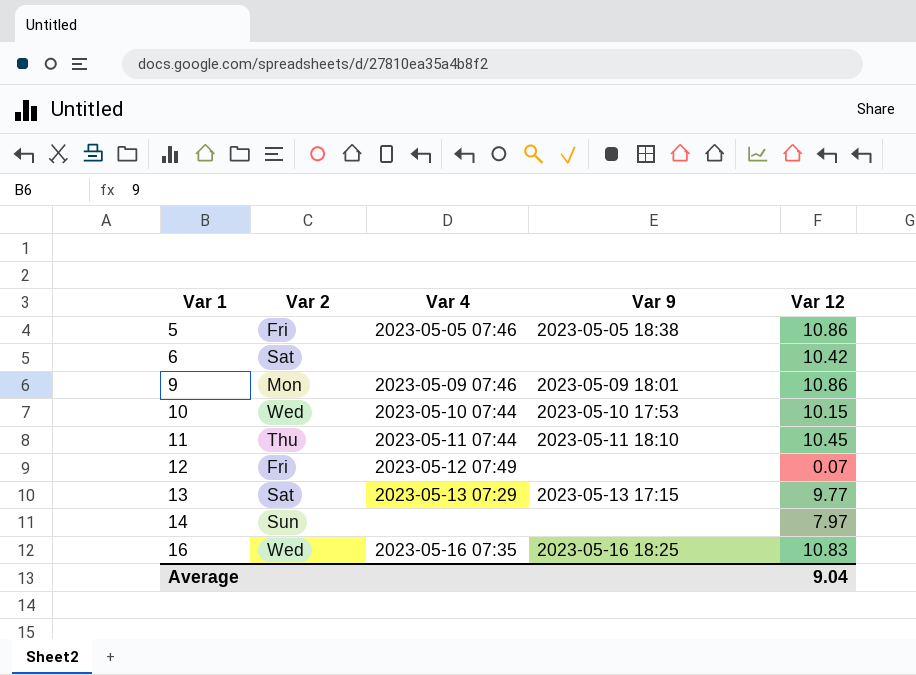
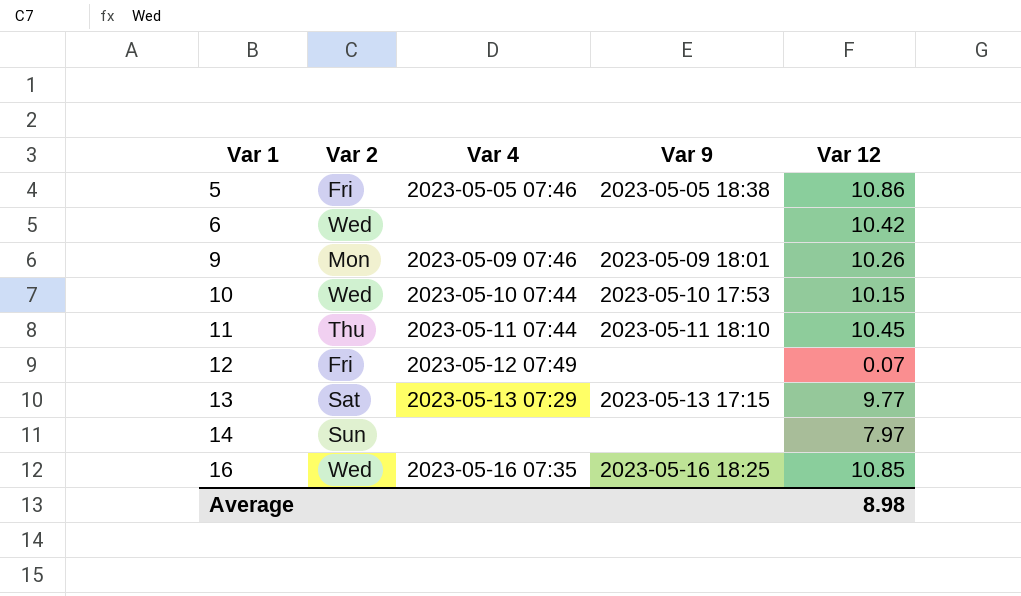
6 | Var 2: Sat -> Wed
9 | Var 12: 10.86 -> 10.26
16 | Var 12: 10.83 -> 10.85
Average | Var 12: 9.04 -> 8.98

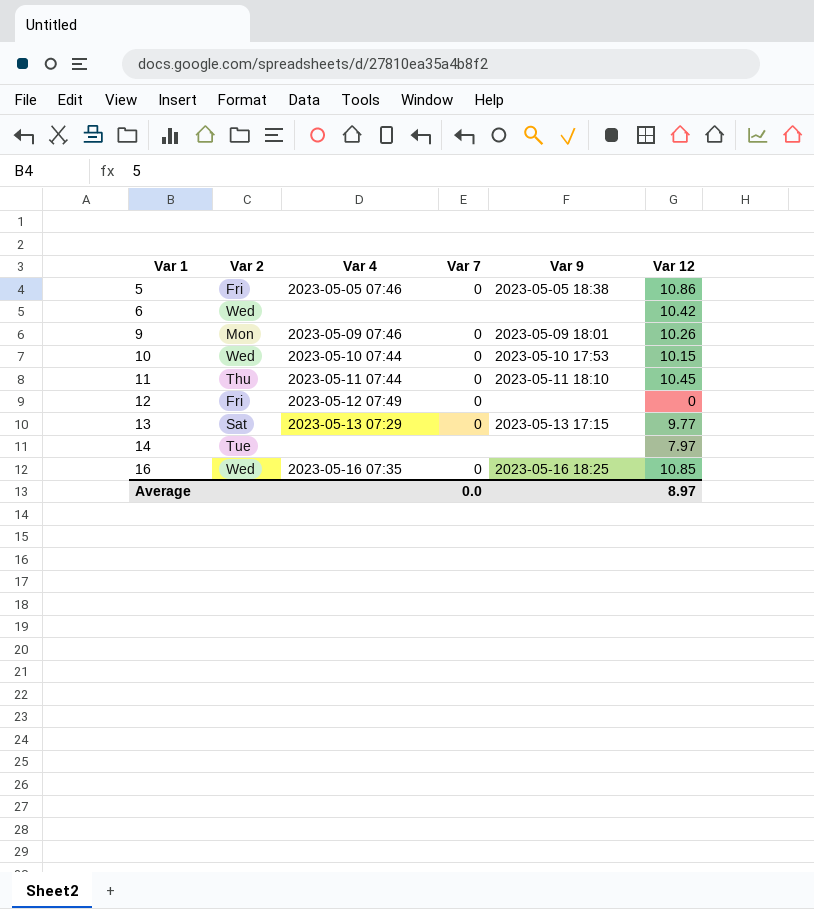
column Var 7 | position: none -> 4
12 | Var 12: 0.07 -> 0
14 | Var 2: Sun -> Tue
Average | Var 12: 8.98 -> 8.97

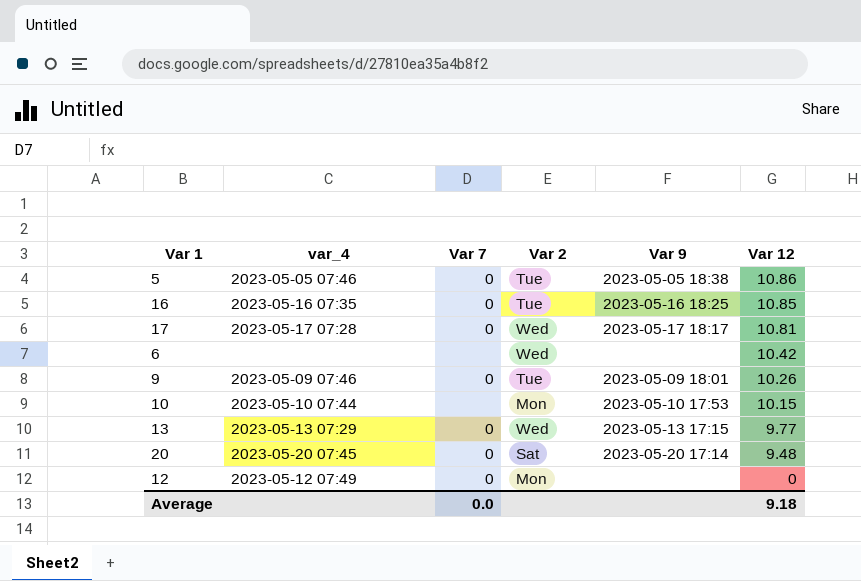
row order: Var 1 ascending -> Var 12 descending
column name: Var 4 -> var_4
column Var 2 | position: 2 -> 4
row 11: Thu | 2023-05-11 07:44 | 0 | 2023-05-11 18:10 | 10.45 -> none
row 14: Tue | none | none | none | 7.97 -> none
5 | Var 2: Fri -> Tue
16 | Var 2: Wed -> Tue
row 17: none -> 2023-05-17 07:28 | 0 | Wed | 2023-05-17 18:17 | 10.81
9 | Var 2: Mon -> Tue
10 | Var 7: 0 -> none
10 | Var 2: Wed -> Mon
13 | Var 2: Sat -> Wed
row 20: none -> 2023-05-20 07:45 | 0 | Sat | 2023-05-20 17:14 | 9.48
12 | Var 2: Fri -> Mon
Average | Var 12: 8.97 -> 9.18

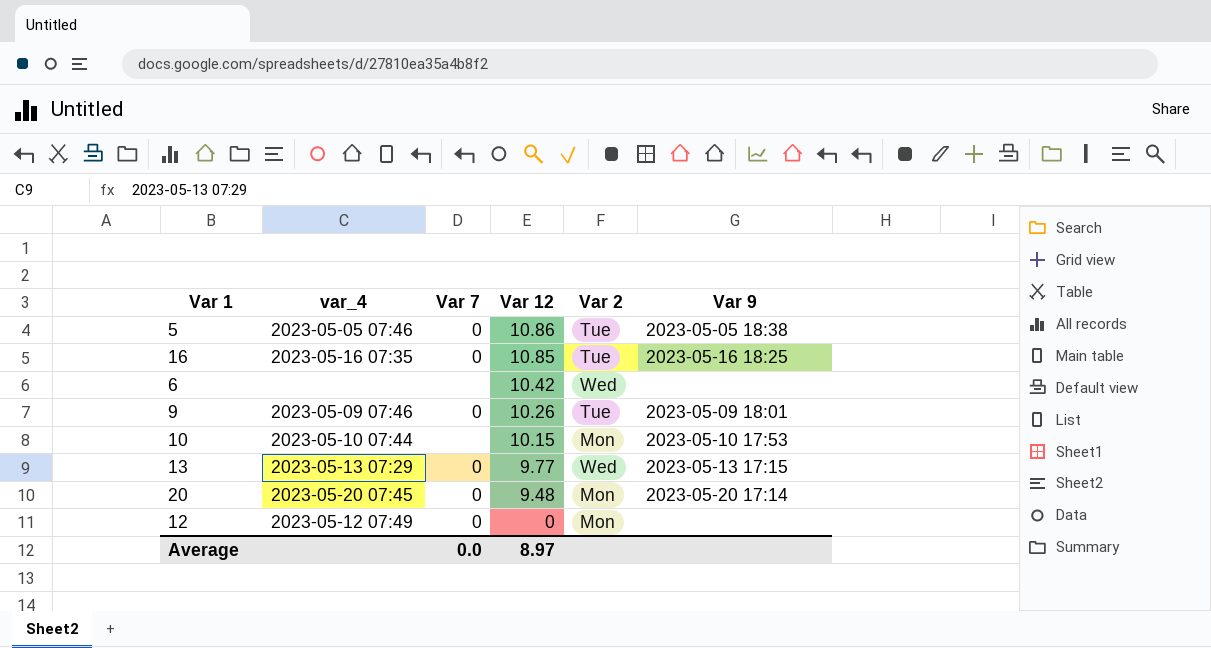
column Var 12 | position: 6 -> 4
row 17: 2023-05-17 07:28 | 0 | Wed | 2023-05-17 18:17 | 10.81 -> none
20 | Var 2: Sat -> Mon
Average | Var 12: 9.18 -> 8.97

